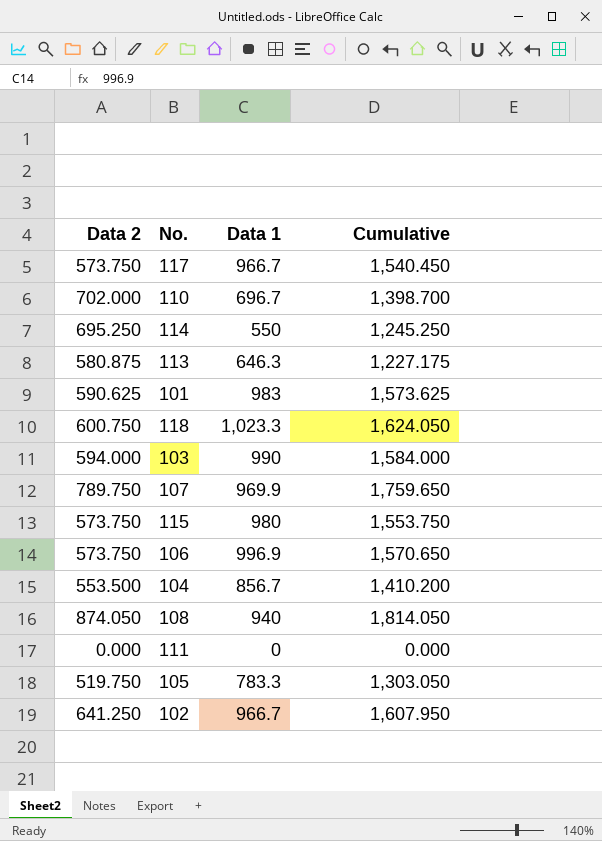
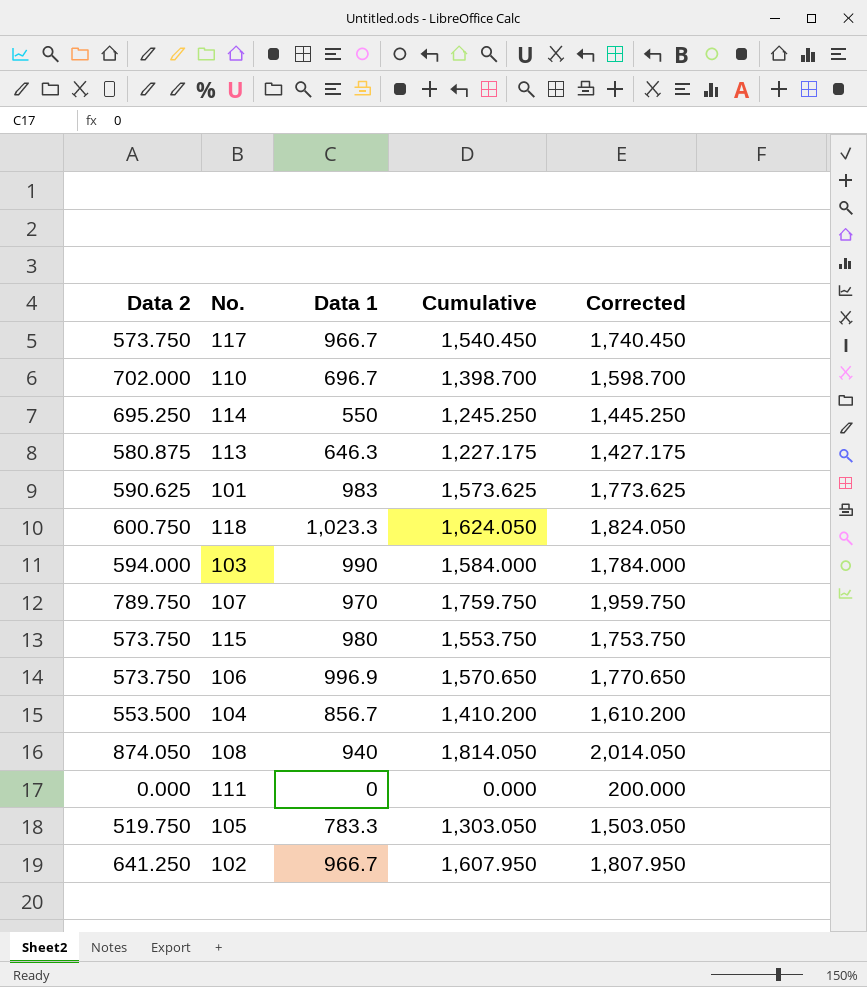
column Corrected | formula: none -> [Cumulative] + 200
107 | Data 1: 969.9 -> 970
107 | Cumulative: 1,759.650 -> 1,759.750

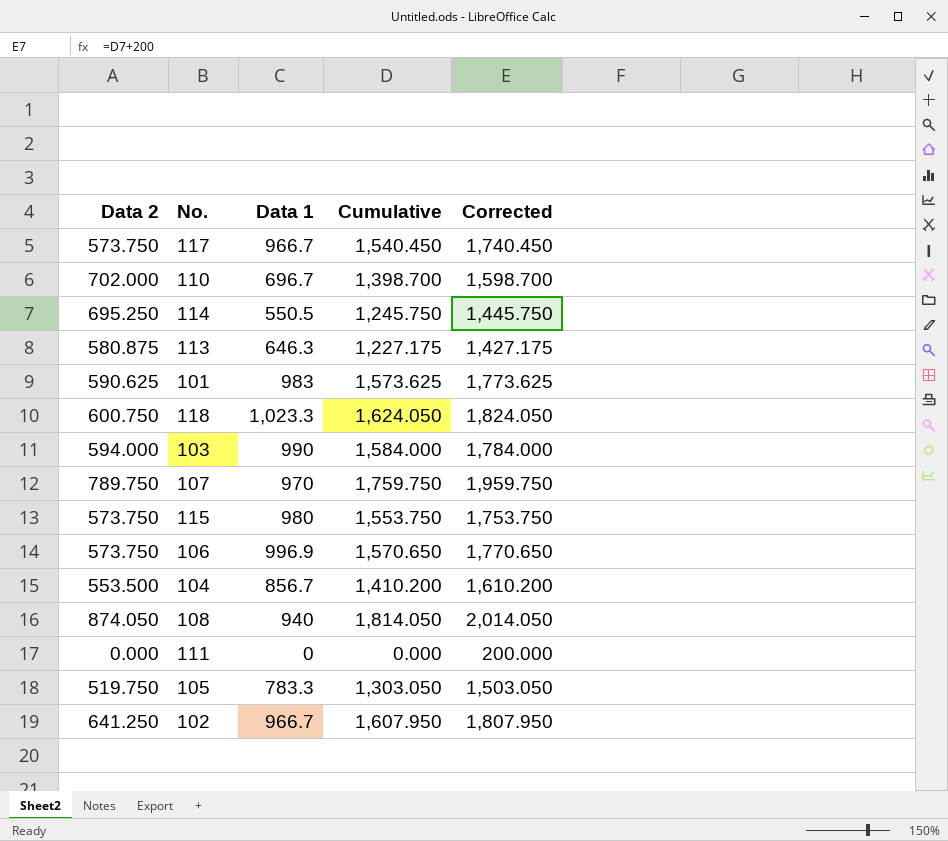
114 | Data 1: 550 -> 550.5
114 | Cumulative: 1,245.250 -> 1,245.750
114 | Corrected: 1,445.250 -> 1,445.750

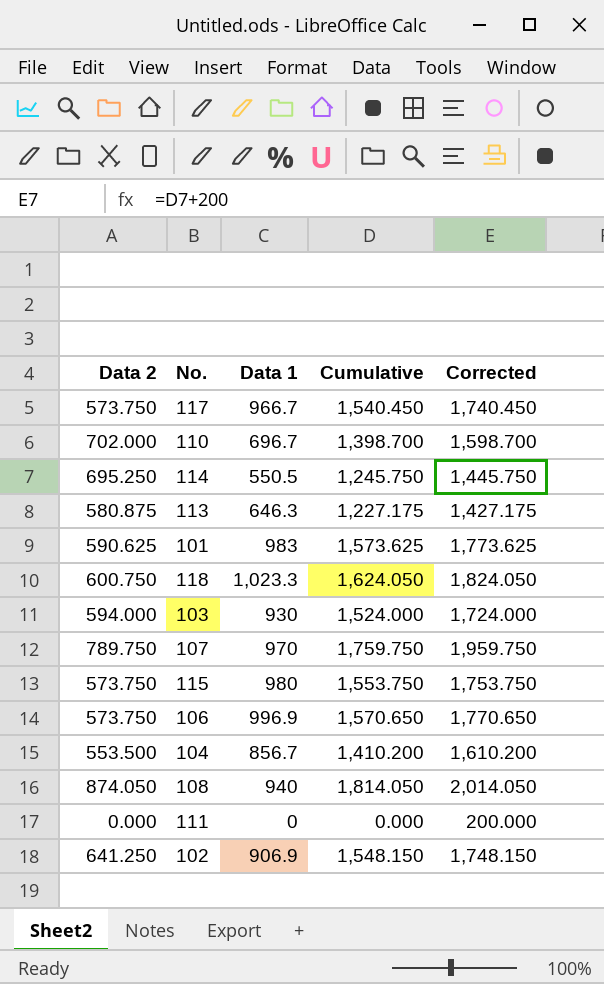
row 105: 519.750 | 783.3 | 1,303.050 | 1,503.050 -> none
103 | Data 1: 990 -> 930
103 | Cumulative: 1,584.000 -> 1,524.000
103 | Corrected: 1,784.000 -> 1,724.000
102 | Data 1: 966.7 -> 906.9
102 | Cumulative: 1,607.950 -> 1,548.150
102 | Corrected: 1,807.950 -> 1,748.150

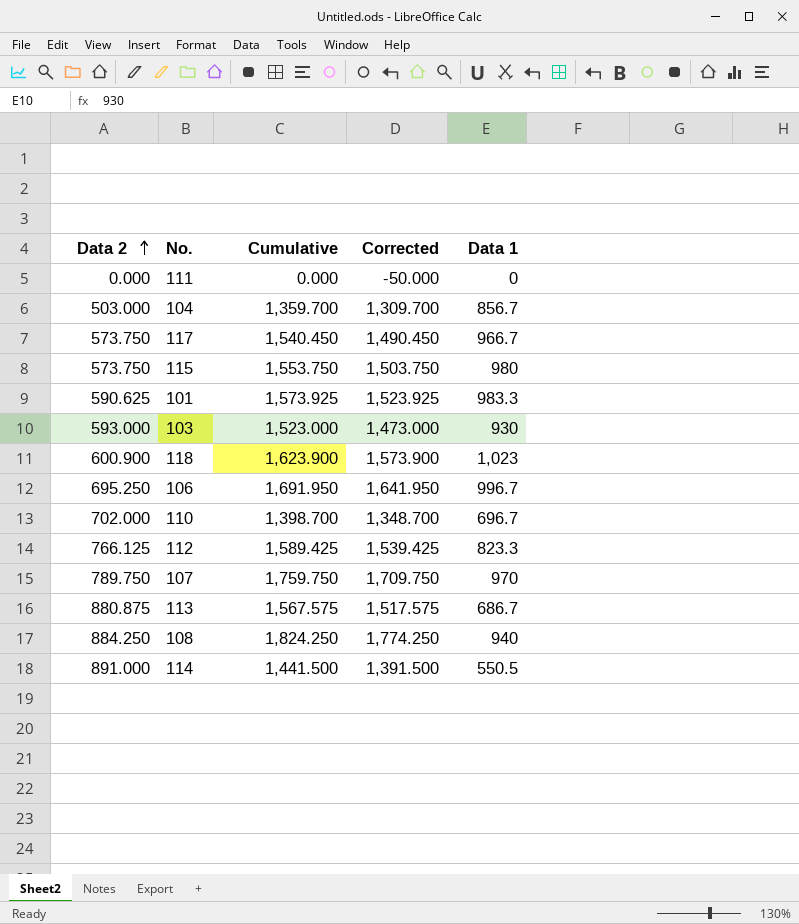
row order: none -> Data 2 ascending
column Corrected | formula: [Cumulative] + 200 -> [Cumulative] - 50
column Data 1 | position: 3 -> 5
row 102: 641.250 | 906.9 | 1,548.150 | 1,748.150 -> none
104 | Data 2: 553.500 -> 503.000
104 | Cumulative: 1,410.200 -> 1,359.700
101 | Cumulative: 1,573.625 -> 1,573.925
101 | Data 1: 983 -> 983.3
103 | Data 2: 594.000 -> 593.000
103 | Cumulative: 1,524.000 -> 1,523.000
118 | Data 2: 600.750 -> 600.900
118 | Cumulative: 1,624.050 -> 1,623.900
118 | Data 1: 1,023.3 -> 1,023
106 | Data 2: 573.750 -> 695.250
106 | Cumulative: 1,570.650 -> 1,691.950
106 | Data 1: 996.9 -> 996.7
row 112: none -> 766.125 | 1,589.425 | 1,539.425 | 823.3
113 | Data 2: 580.875 -> 880.875
113 | Cumulative: 1,227.175 -> 1,567.575
113 | Data 1: 646.3 -> 686.7
108 | Data 2: 874.050 -> 884.250
108 | Cumulative: 1,814.050 -> 1,824.250
114 | Data 2: 695.250 -> 891.000
114 | Cumulative: 1,245.750 -> 1,441.500

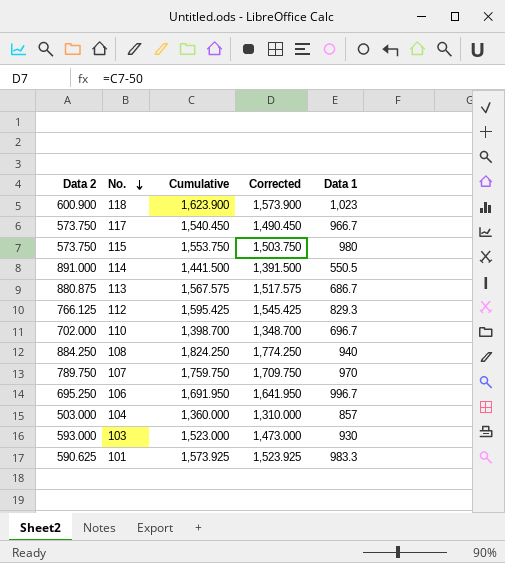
row order: Data 2 ascending -> No. descending
row 111: 0.000 | 0.000 | -50.000 | 0 -> none
112 | Cumulative: 1,589.425 -> 1,595.425
112 | Corrected: 1,539.425 -> 1,545.425
112 | Data 1: 823.3 -> 829.3
104 | Cumulative: 1,359.700 -> 1,360.000
104 | Corrected: 1,309.700 -> 1,310.000
104 | Data 1: 856.7 -> 857

